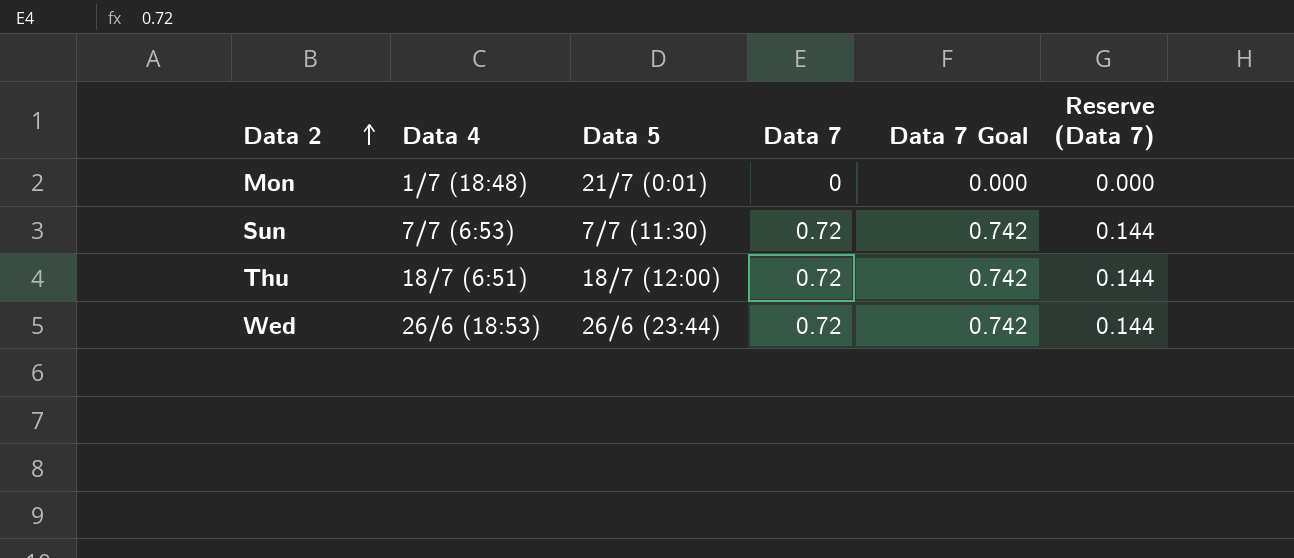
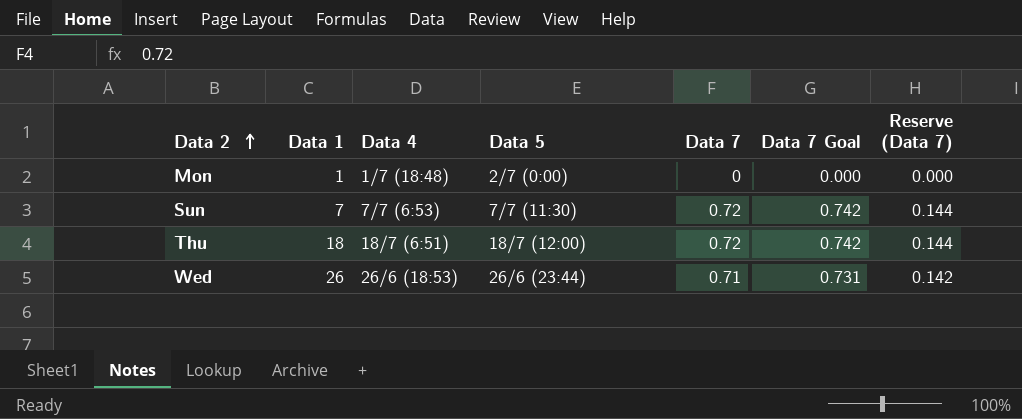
column Data 1 | position: none -> 2
Mon | Data 5: 21/7 (0:01) -> 2/7 (0:00)
Wed | Data 7: 0.72 -> 0.71
Wed | Data 7 Goal: 0.742 -> 0.731
Wed | Reserve (Data 7): 0.144 -> 0.142

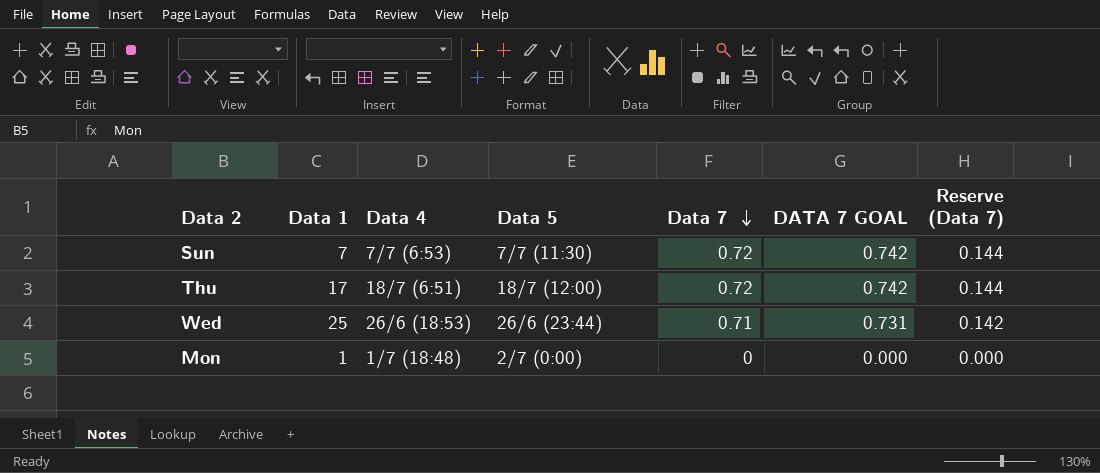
row order: Data 2 ascending -> Data 7 descending
column name: Data 7 Goal -> DATA 7 GOAL
Thu | Data 1: 18 -> 17
Wed | Data 1: 26 -> 25

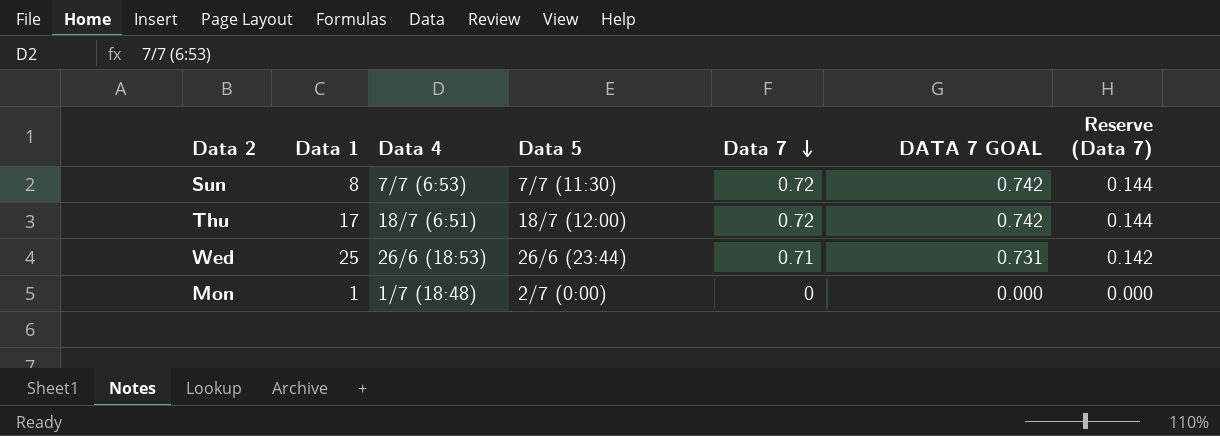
Sun | Data 1: 7 -> 8

